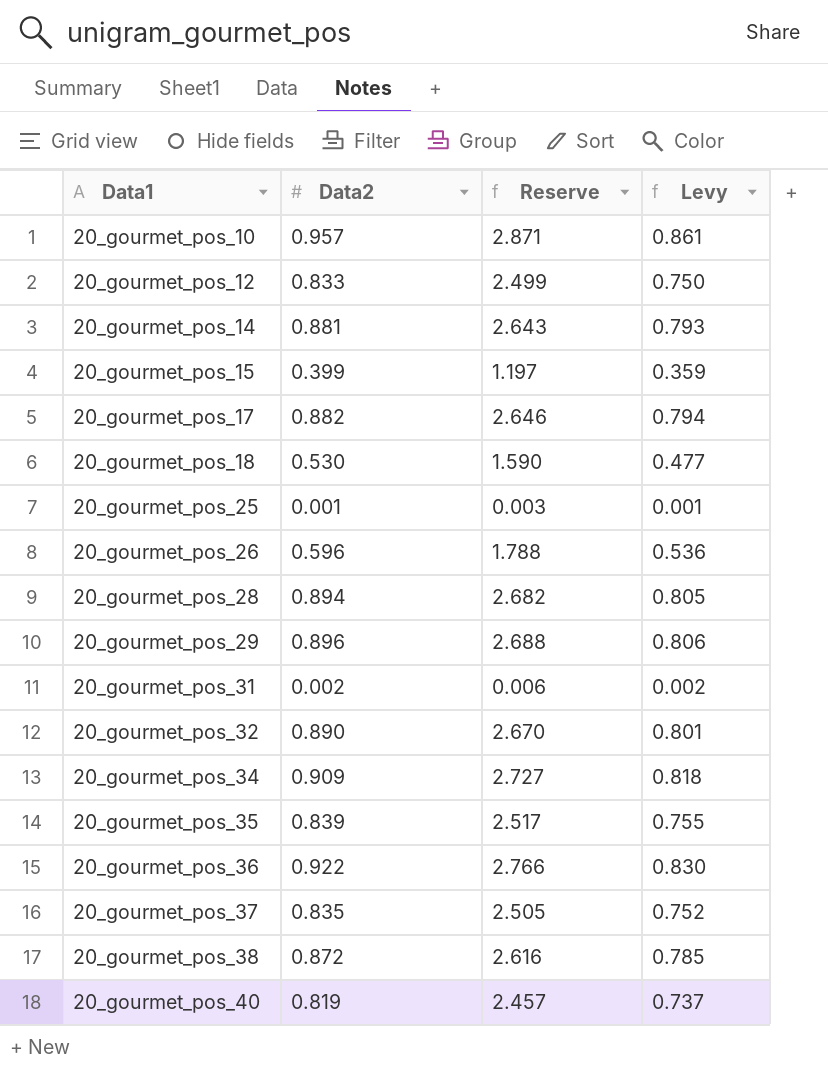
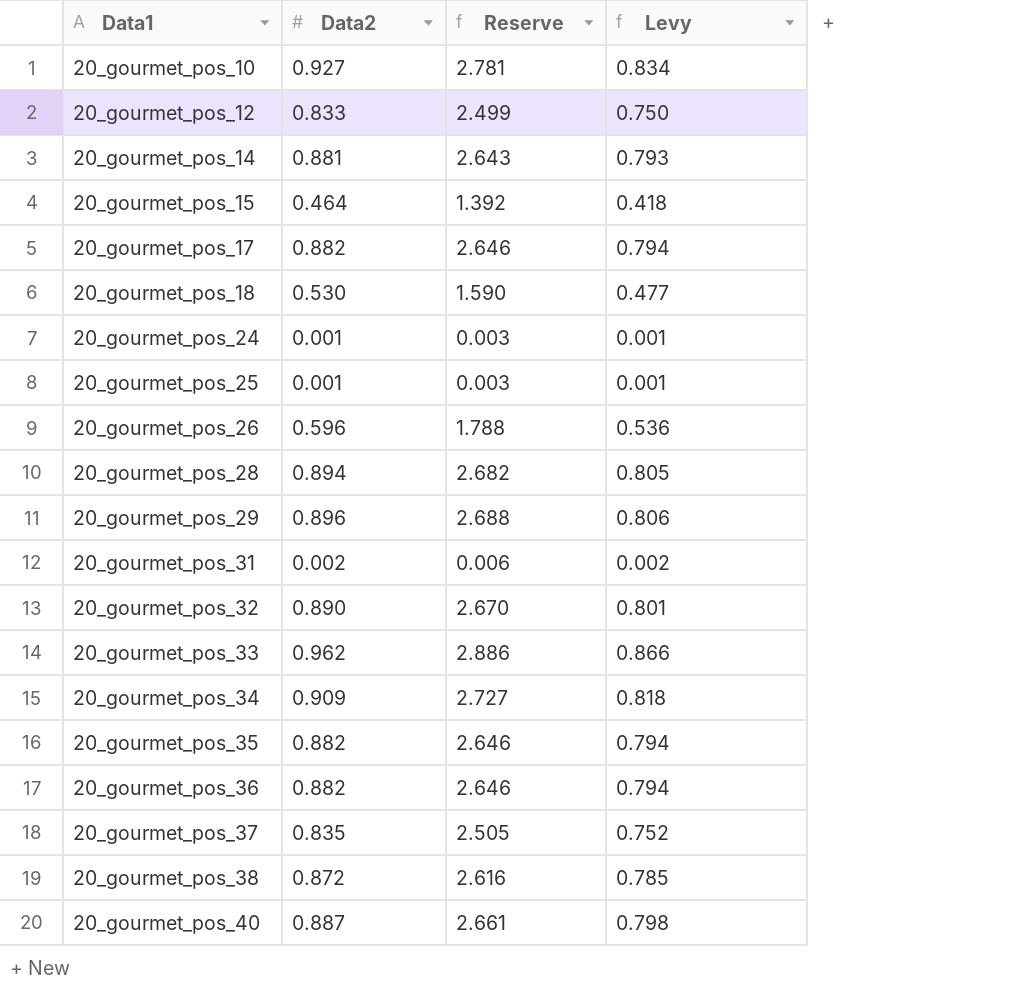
20_gourmet_pos_10 | Data2: 0.957 -> 0.927
20_gourmet_pos_10 | Reserve: 2.871 -> 2.781
20_gourmet_pos_10 | Levy: 0.861 -> 0.834
20_gourmet_pos_15 | Data2: 0.399 -> 0.464
20_gourmet_pos_15 | Reserve: 1.197 -> 1.392
20_gourmet_pos_15 | Levy: 0.359 -> 0.418
row 20_gourmet_pos_24: none -> 0.001 | 0.003 | 0.001
row 20_gourmet_pos_33: none -> 0.962 | 2.886 | 0.866
20_gourmet_pos_35 | Data2: 0.839 -> 0.882
20_gourmet_pos_35 | Reserve: 2.517 -> 2.646
20_gourmet_pos_35 | Levy: 0.755 -> 0.794
20_gourmet_pos_36 | Data2: 0.922 -> 0.882
20_gourmet_pos_36 | Reserve: 2.766 -> 2.646
20_gourmet_pos_36 | Levy: 0.830 -> 0.794
20_gourmet_pos_40 | Data2: 0.819 -> 0.887
20_gourmet_pos_40 | Reserve: 2.457 -> 2.661
20_gourmet_pos_40 | Levy: 0.737 -> 0.798

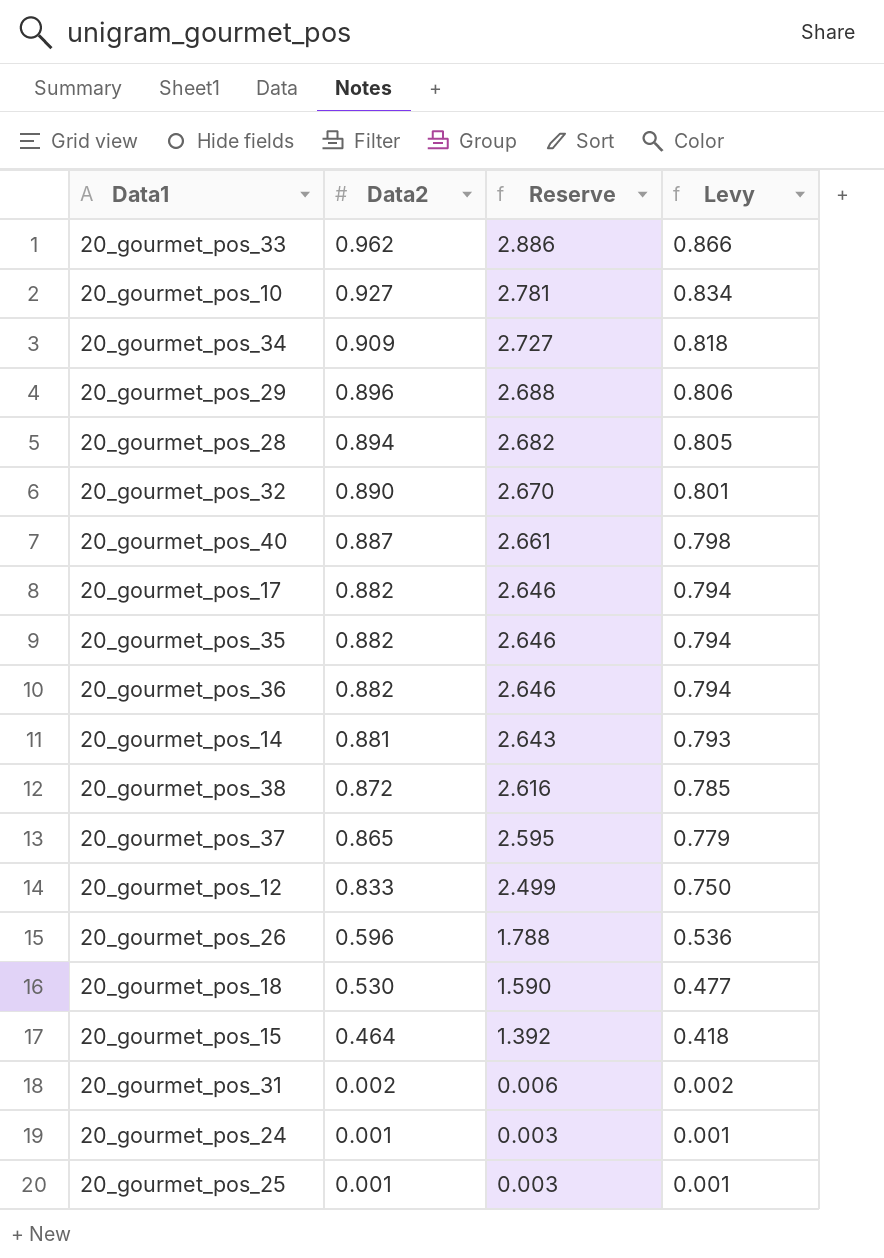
row order: Data1 ascending -> Data2 descending
20_gourmet_pos_37 | Data2: 0.835 -> 0.865
20_gourmet_pos_37 | Reserve: 2.505 -> 2.595
20_gourmet_pos_37 | Levy: 0.752 -> 0.779

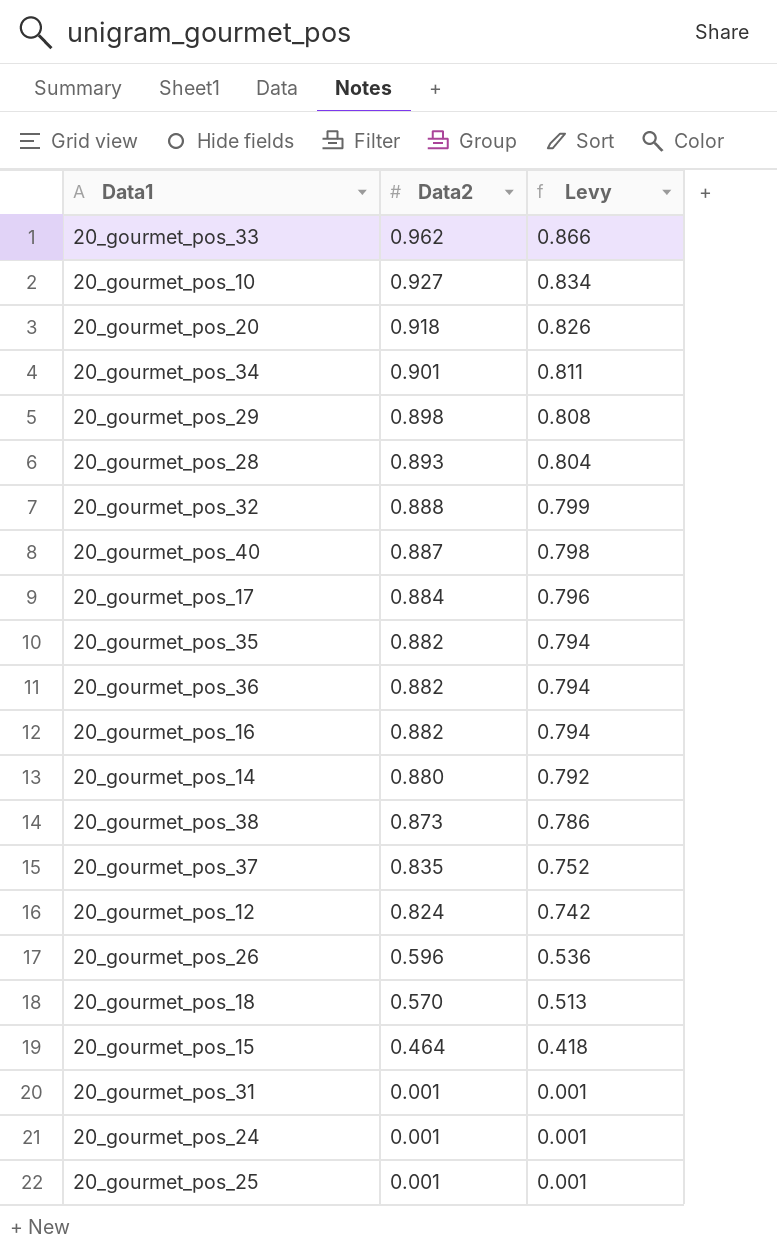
column Reserve | formula: [Data2] * 3 -> none
row 20_gourmet_pos_20: none -> 0.918 | 0.826
20_gourmet_pos_34 | Data2: 0.909 -> 0.901
20_gourmet_pos_34 | Levy: 0.818 -> 0.811
20_gourmet_pos_29 | Data2: 0.896 -> 0.898
20_gourmet_pos_29 | Levy: 0.806 -> 0.808
20_gourmet_pos_28 | Data2: 0.894 -> 0.893
20_gourmet_pos_28 | Levy: 0.805 -> 0.804
20_gourmet_pos_32 | Data2: 0.890 -> 0.888
20_gourmet_pos_32 | Levy: 0.801 -> 0.799
20_gourmet_pos_17 | Data2: 0.882 -> 0.884
20_gourmet_pos_17 | Levy: 0.794 -> 0.796
row 20_gourmet_pos_16: none -> 0.882 | 0.794
20_gourmet_pos_14 | Data2: 0.881 -> 0.880
20_gourmet_pos_14 | Levy: 0.793 -> 0.792
20_gourmet_pos_38 | Data2: 0.872 -> 0.873
20_gourmet_pos_38 | Levy: 0.785 -> 0.786
20_gourmet_pos_37 | Data2: 0.865 -> 0.835
20_gourmet_pos_37 | Levy: 0.779 -> 0.752
20_gourmet_pos_12 | Data2: 0.833 -> 0.824
20_gourmet_pos_12 | Levy: 0.750 -> 0.742
20_gourmet_pos_18 | Data2: 0.530 -> 0.570
20_gourmet_pos_18 | Levy: 0.477 -> 0.513
20_gourmet_pos_31 | Data2: 0.002 -> 0.001
20_gourmet_pos_31 | Levy: 0.002 -> 0.001

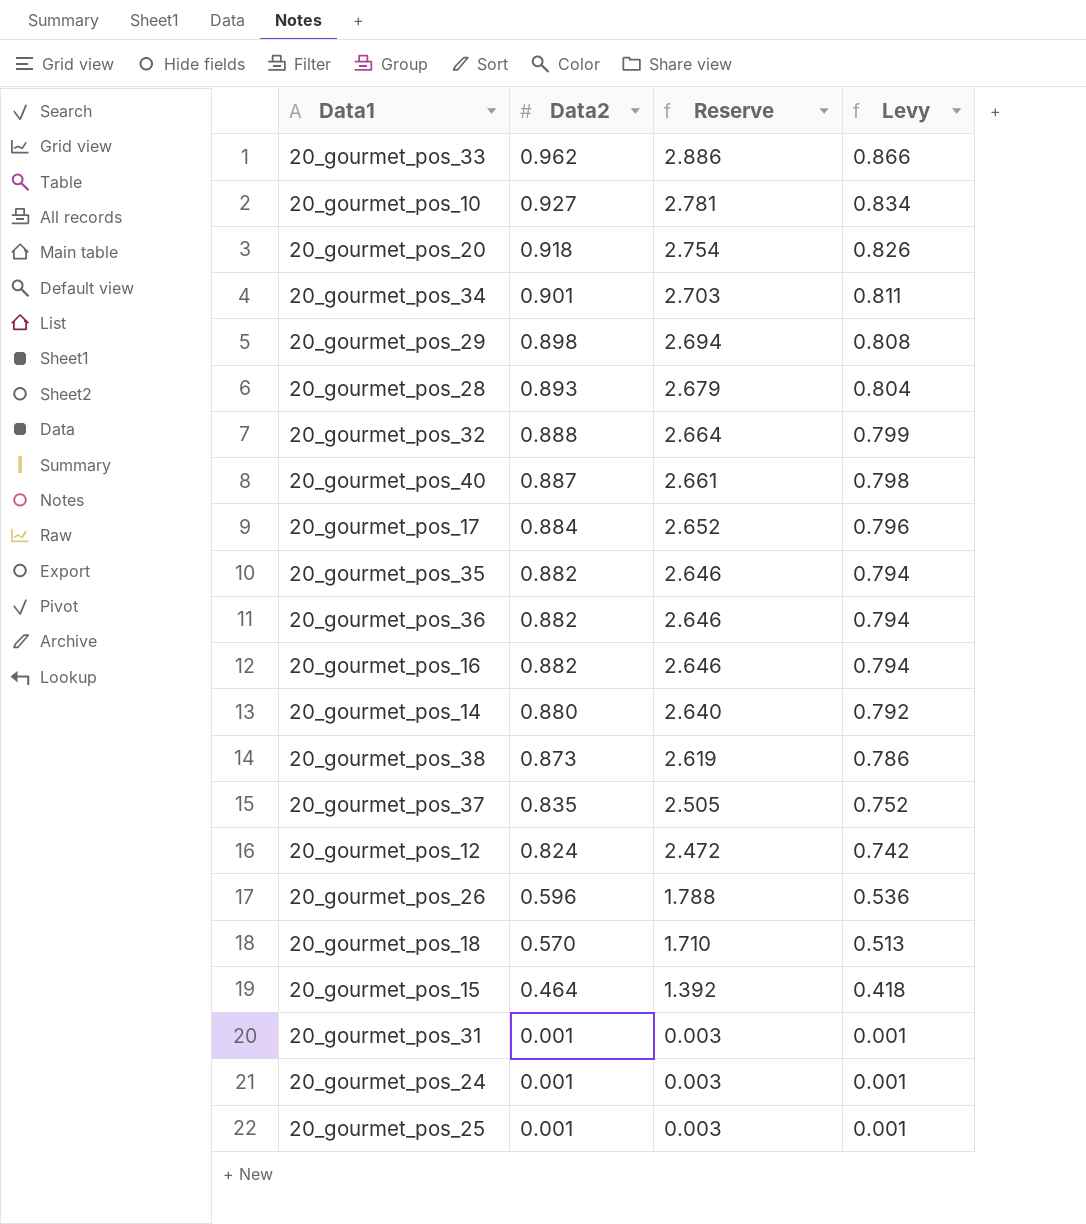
column Reserve | formula: none -> [Data2] * 3

